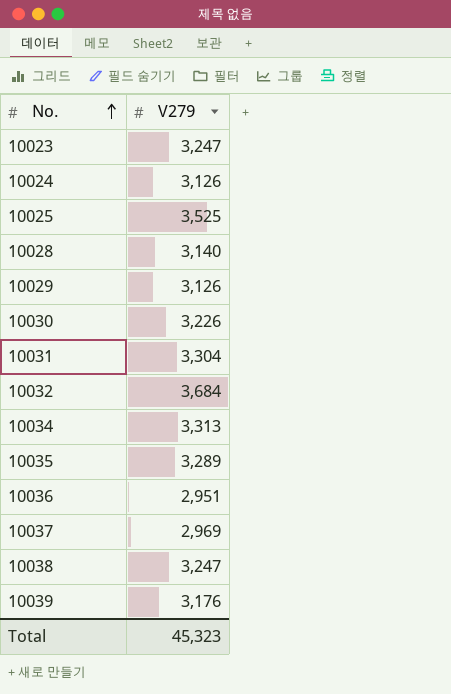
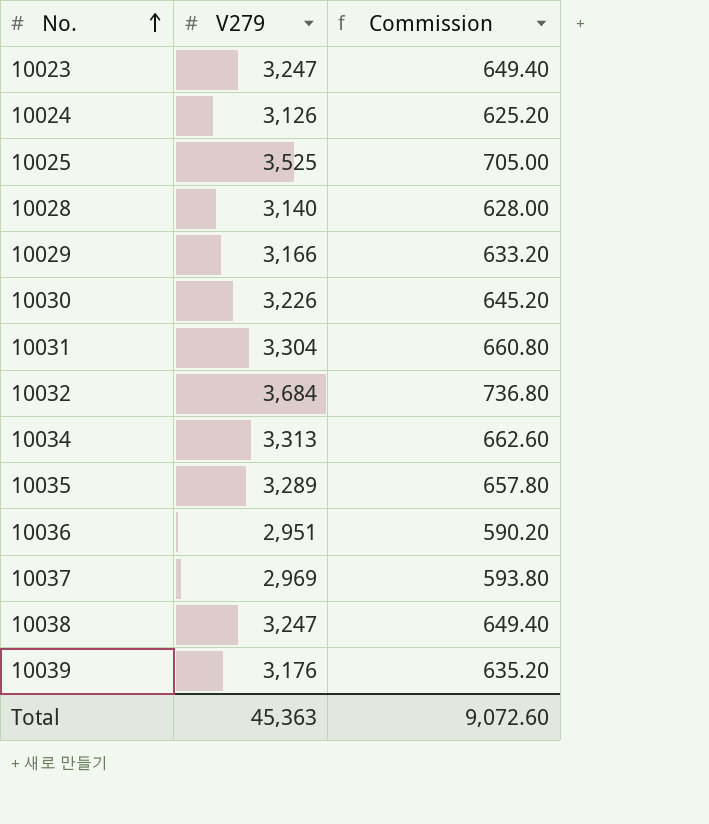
column Commission | formula: none -> [V279] * 0.2
10029 | V279: 3,126 -> 3,166
Total | V279: 45,323 -> 45,363

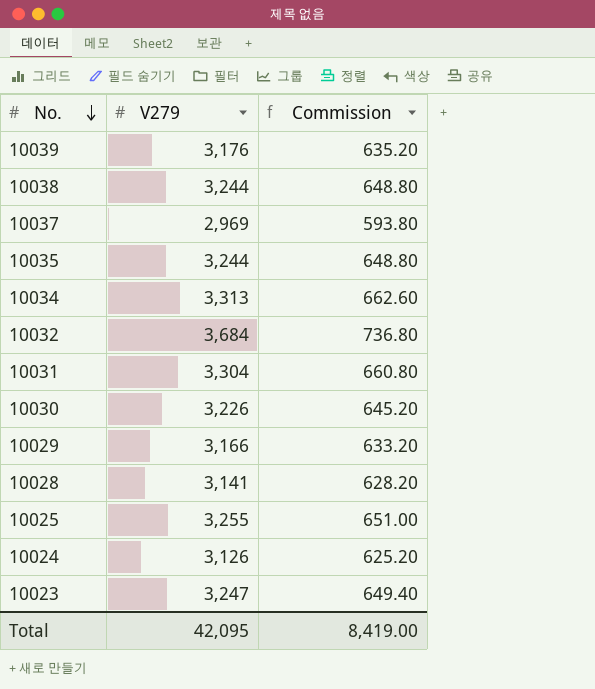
row order: No. ascending -> No. descending
row 10036: 2,951 | 590.20 -> none
10038 | V279: 3,247 -> 3,244
10038 | Commission: 649.40 -> 648.80
10035 | V279: 3,289 -> 3,244
10035 | Commission: 657.80 -> 648.80
10028 | V279: 3,140 -> 3,141
10028 | Commission: 628.00 -> 628.20
10025 | V279: 3,525 -> 3,255
10025 | Commission: 705.00 -> 651.00
Total | V279: 45,363 -> 42,095
Total | Commission: 9,072.60 -> 8,419.00

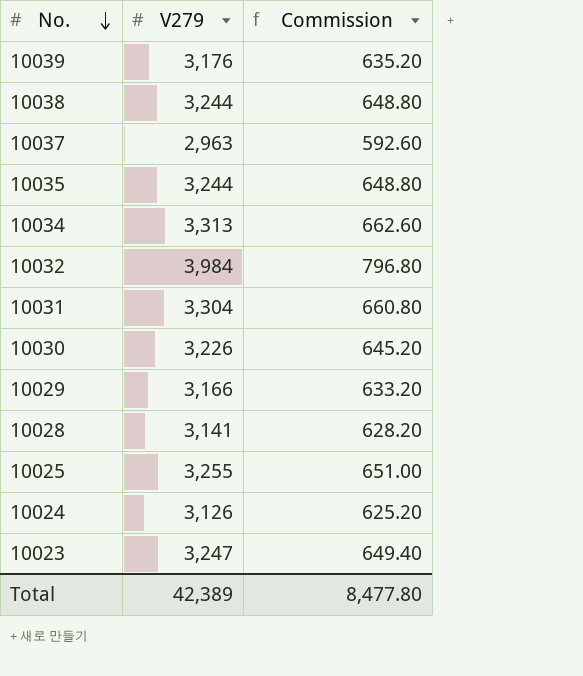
10037 | V279: 2,969 -> 2,963
10037 | Commission: 593.80 -> 592.60
10032 | V279: 3,684 -> 3,984
10032 | Commission: 736.80 -> 796.80
Total | V279: 42,095 -> 42,389
Total | Commission: 8,419.00 -> 8,477.80

